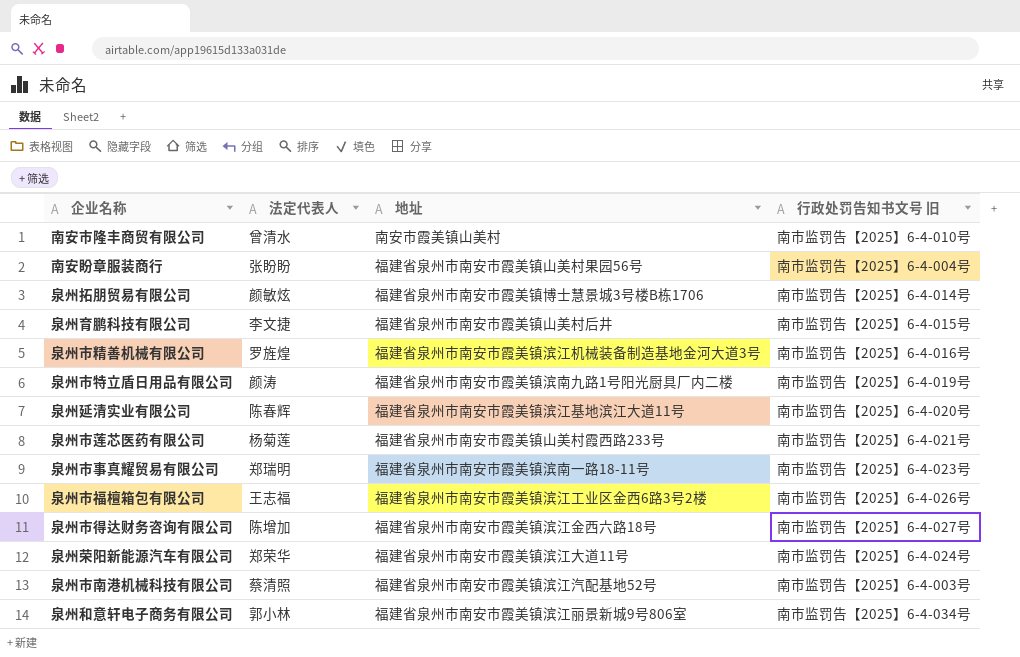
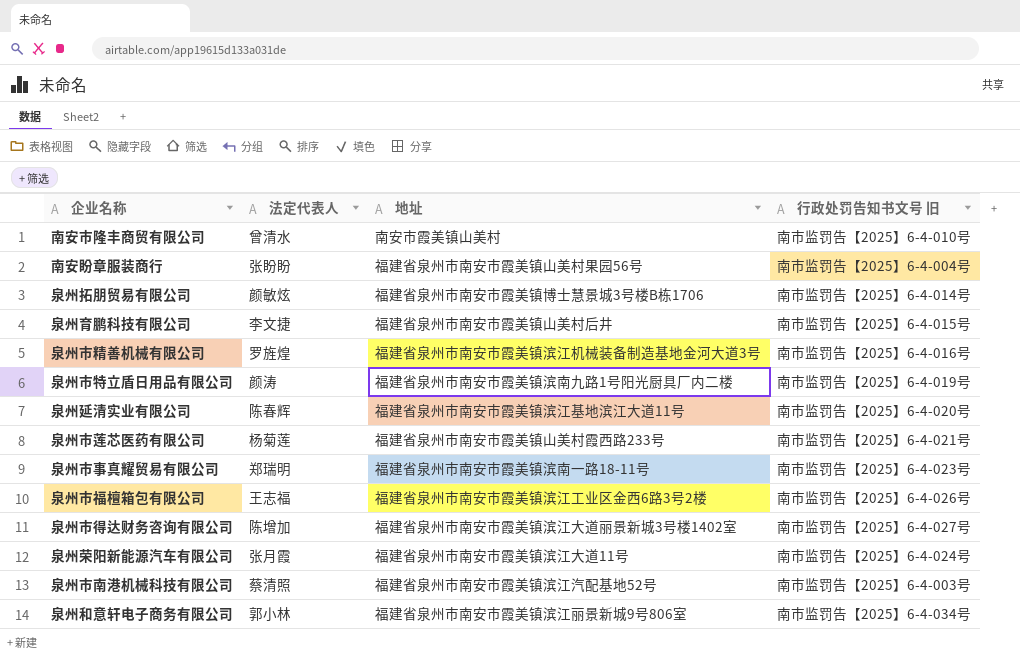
泉州市得达财务咨询有限公司 | 地址: 福建省泉州市南安市霞美镇滨江金西六路18号 -> 福建省泉州市南安市霞美镇滨江大道丽景新城3号楼1402室
泉州荣阳新能源汽车有限公司 | 法定代表人: 郑荣华 -> 张月霞

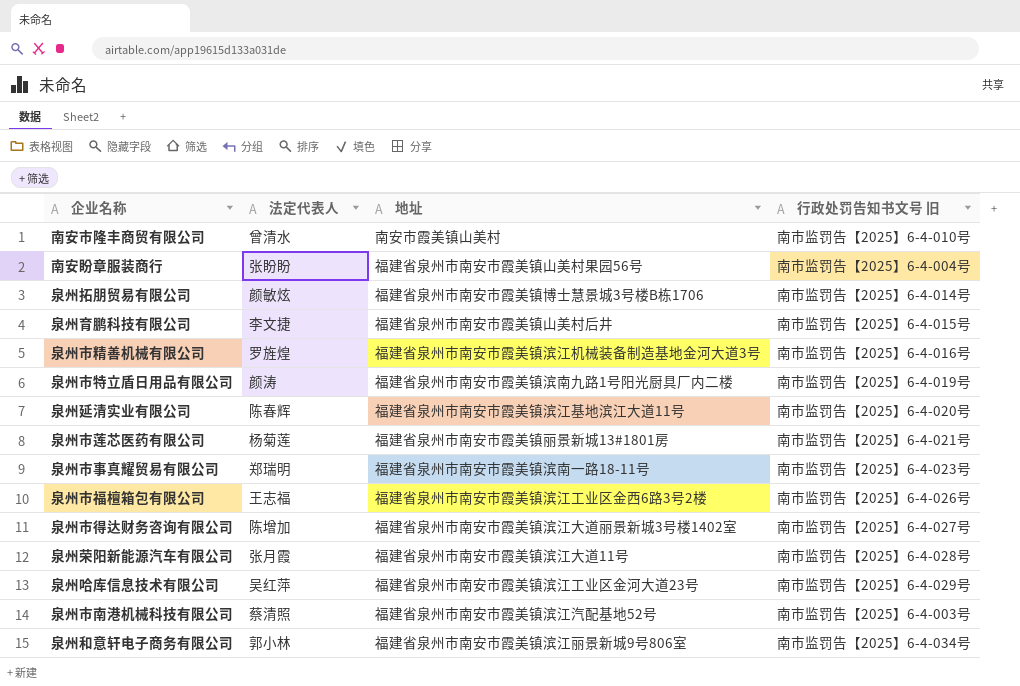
泉州市莲芯医药有限公司 | 地址: 福建省泉州市南安市霞美镇山美村霞西路233号 -> 福建省泉州市南安市霞美镇丽景新城13#1801房
泉州荣阳新能源汽车有限公司 | 行政处罚告知书文号 旧: 南市监罚告【2025】6-4-024号 -> 南市监罚告【2025】6-4-028号
row 泉州哈库信息技术有限公司: none -> 吴红萍 | 福建省泉州市南安市霞美镇滨江工业区金河大道23号 | 南市监罚告【2025】6-4-029号

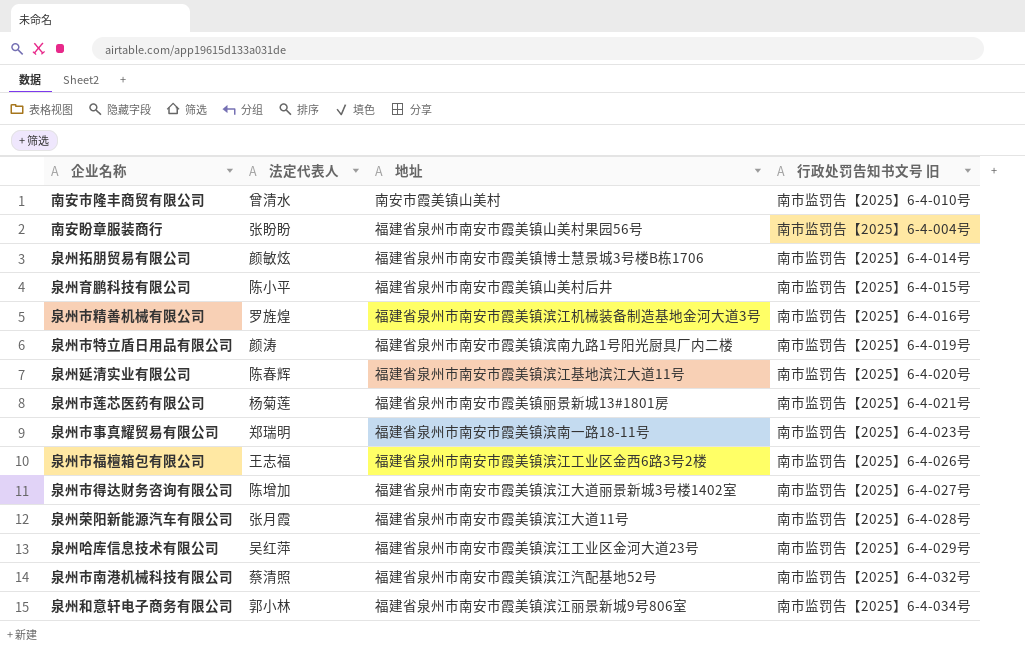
泉州育鹏科技有限公司 | 法定代表人: 李文捷 -> 陈小平
泉州市南港机械科技有限公司 | 行政处罚告知书文号 旧: 南市监罚告【2025】6-4-003号 -> 南市监罚告【2025】6-4-032号

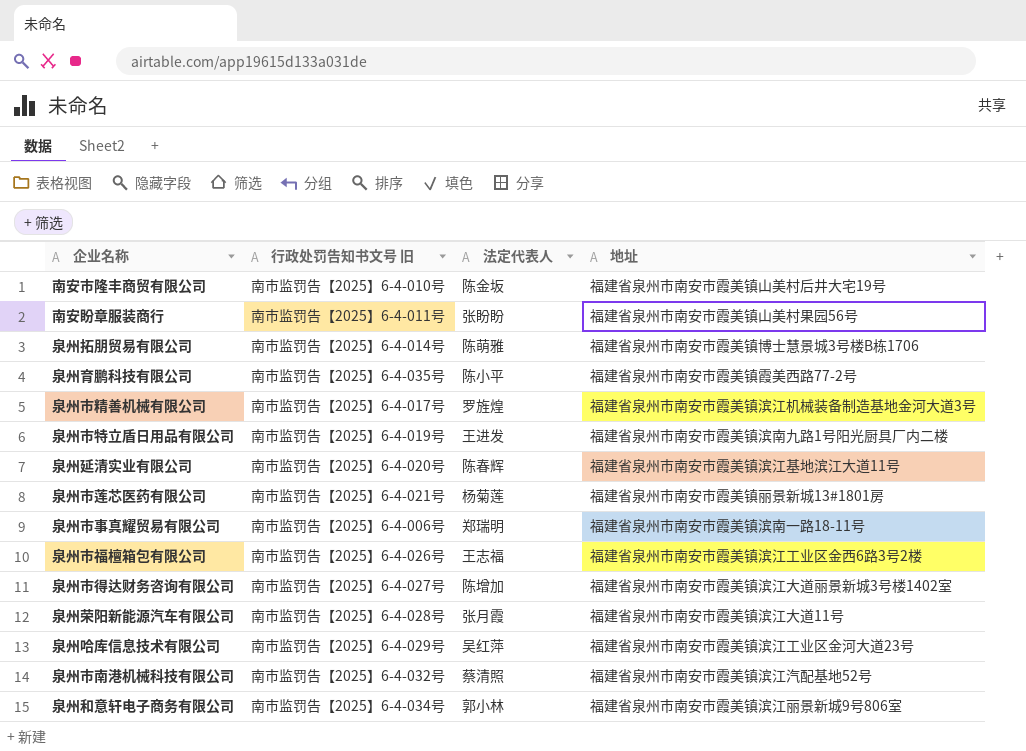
column 行政处罚告知书文号 旧 | position: 4 -> 2
南安市隆丰商贸有限公司 | 法定代表人: 曾清水 -> 陈金坂
南安市隆丰商贸有限公司 | 地址: 南安市霞美镇山美村 -> 福建省泉州市南安市霞美镇山美村后井大宅19号
南安盼章服装商行 | 行政处罚告知书文号 旧: 南市监罚告【2025】6-4-004号 -> 南市监罚告【2025】6-4-011号
泉州拓朋贸易有限公司 | 法定代表人: 颜敏炫 -> 陈萌雅
泉州育鹏科技有限公司 | 行政处罚告知书文号 旧: 南市监罚告【2025】6-4-015号 -> 南市监罚告【2025】6-4-035号
泉州育鹏科技有限公司 | 地址: 福建省泉州市南安市霞美镇山美村后井 -> 福建省泉州市南安市霞美镇霞美西路77-2号
泉州市精善机械有限公司 | 行政处罚告知书文号 旧: 南市监罚告【2025】6-4-016号 -> 南市监罚告【2025】6-4-017号
泉州市特立盾日用品有限公司 | 法定代表人: 颜涛 -> 王进发
泉州市事真耀贸易有限公司 | 行政处罚告知书文号 旧: 南市监罚告【2025】6-4-023号 -> 南市监罚告【2025】6-4-006号

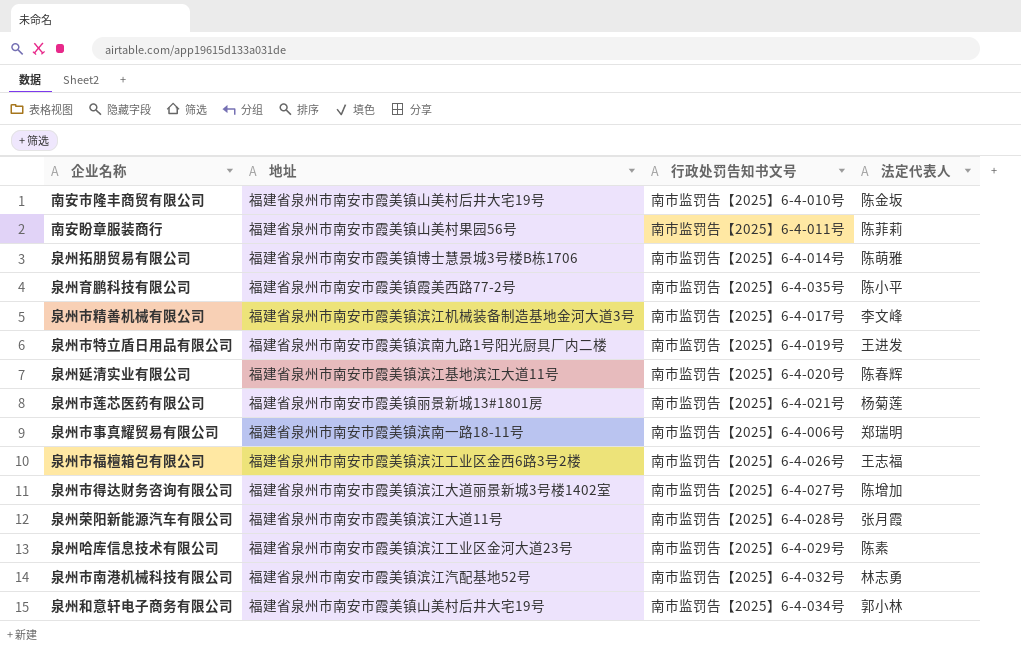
column 地址 | position: 4 -> 2
column name: 行政处罚告知书文号 旧 -> 行政处罚告知书文号
南安盼章服装商行 | 法定代表人: 张盼盼 -> 陈菲莉
泉州市精善机械有限公司 | 法定代表人: 罗旌煌 -> 李文峰
泉州哈库信息技术有限公司 | 法定代表人: 吴红萍 -> 陈素
泉州市南港机械科技有限公司 | 法定代表人: 蔡清照 -> 林志勇
泉州和意轩电子商务有限公司 | 地址: 福建省泉州市南安市霞美镇滨江丽景新城9号806室 -> 福建省泉州市南安市霞美镇山美村后井大宅19号

